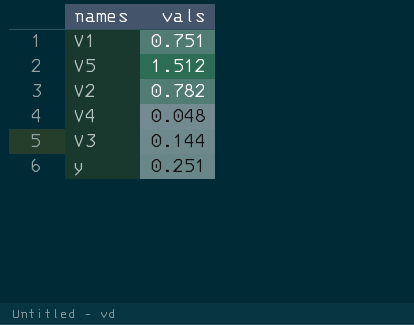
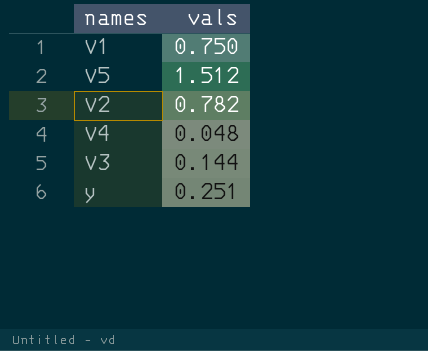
V1 | vals: 0.751 -> 0.750

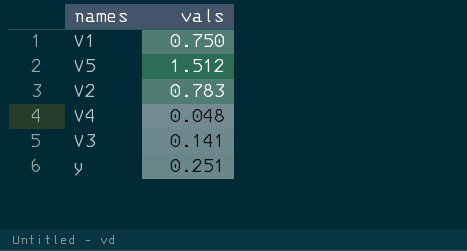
V2 | vals: 0.782 -> 0.783
V3 | vals: 0.144 -> 0.141

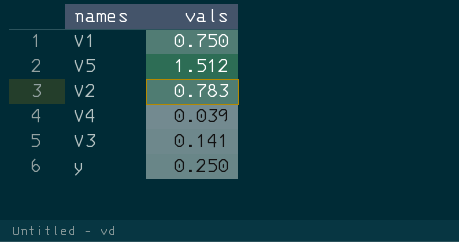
V4 | vals: 0.048 -> 0.039
y | vals: 0.251 -> 0.250

